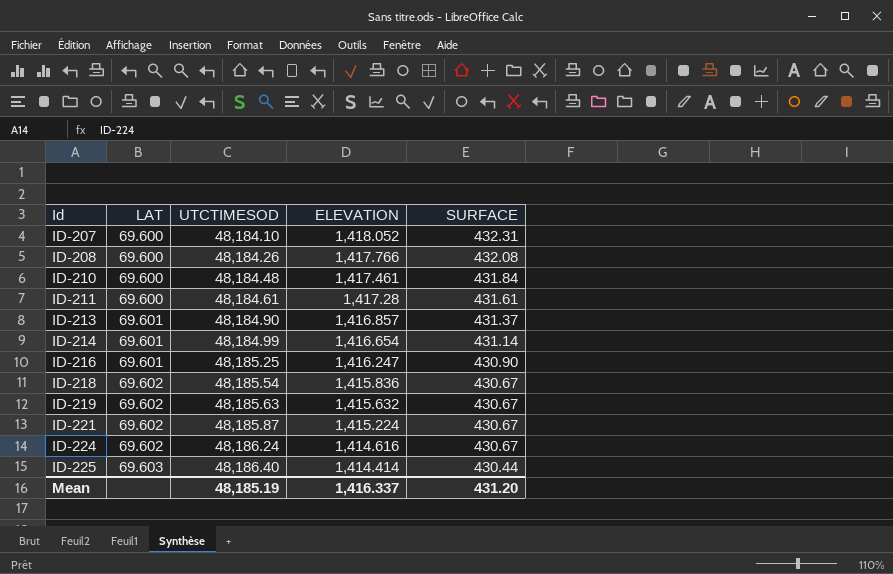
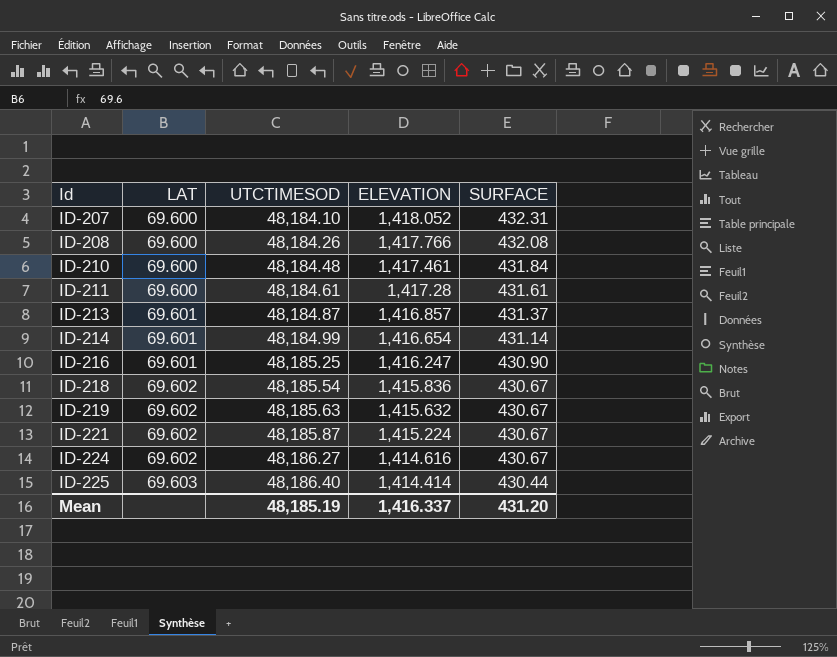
ID-213 | UTCTIMESOD: 48,184.90 -> 48,184.87
ID-224 | UTCTIMESOD: 48,186.24 -> 48,186.27

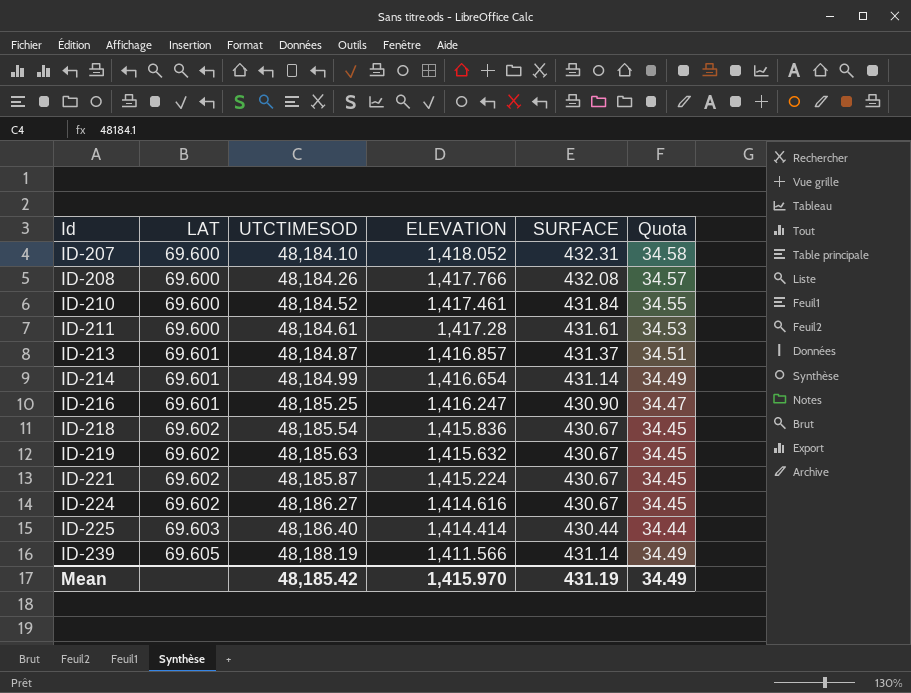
column Quota | formula: none -> [SURFACE] * 0.08
ID-210 | UTCTIMESOD: 48,184.48 -> 48,184.52
row ID-239: none -> 69.605 | 48,188.19 | 1,411.566 | 431.14 | 34.49
Mean | UTCTIMESOD: 48,185.19 -> 48,185.42
Mean | ELEVATION: 1,416.337 -> 1,415.970
Mean | SURFACE: 431.20 -> 431.19

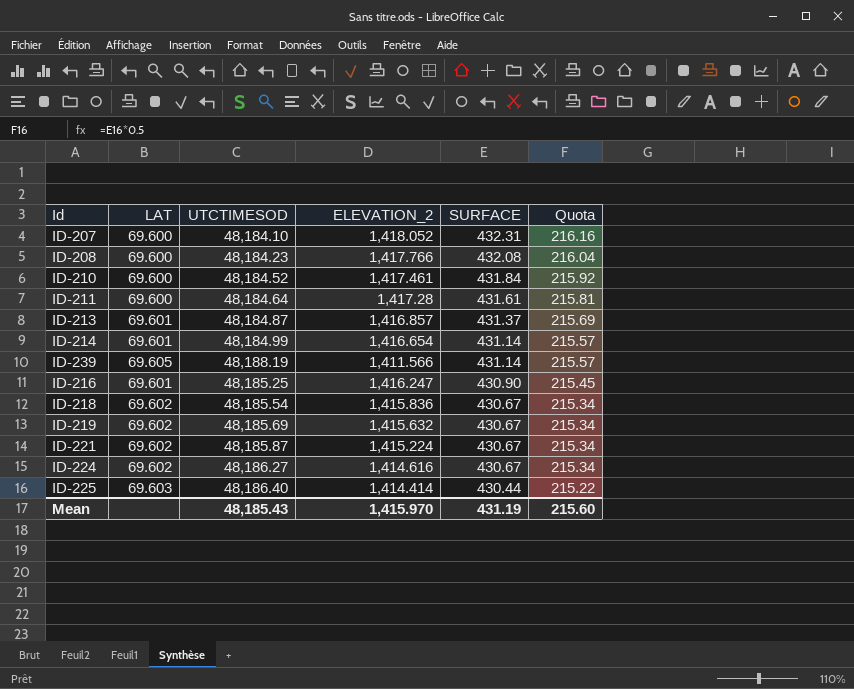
row order: Id ascending -> SURFACE descending
column name: ELEVATION -> ELEVATION_2
column Quota | formula: [SURFACE] * 0.08 -> [SURFACE] * 0.5
ID-208 | UTCTIMESOD: 48,184.26 -> 48,184.23
ID-211 | UTCTIMESOD: 48,184.61 -> 48,184.64
ID-219 | UTCTIMESOD: 48,185.63 -> 48,185.69
Mean | UTCTIMESOD: 48,185.42 -> 48,185.43
Mean | Quota: 34.49 -> 215.60

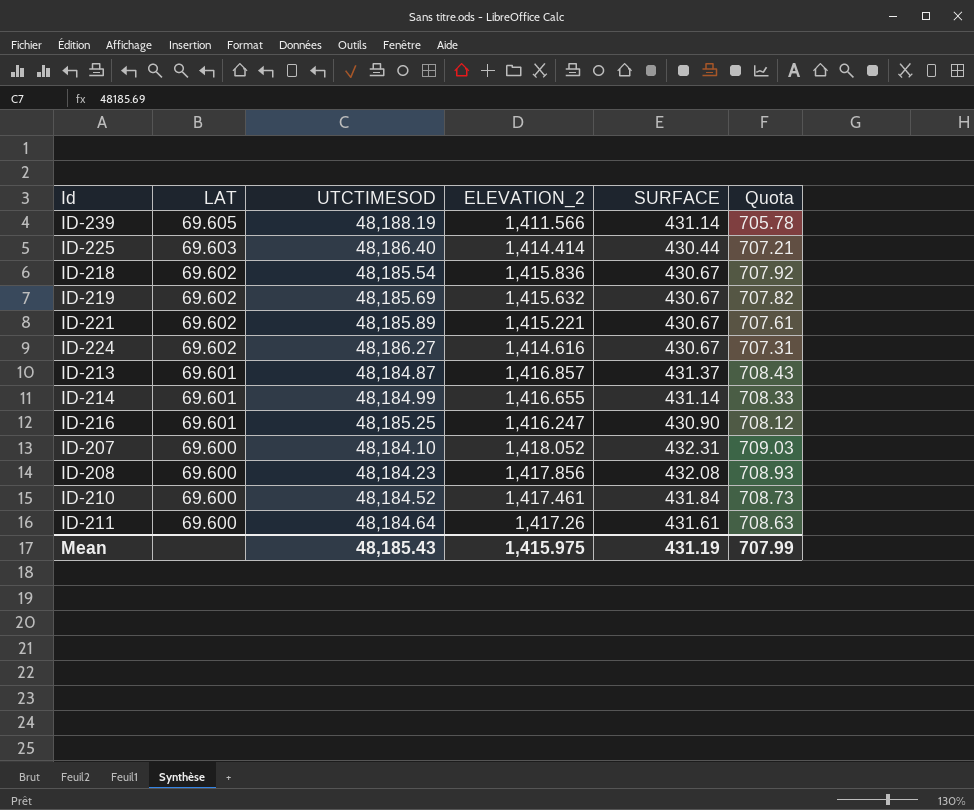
row order: SURFACE descending -> LAT descending
column Quota | formula: [SURFACE] * 0.5 -> [ELEVATION_2] * 0.5
ID-221 | UTCTIMESOD: 48,185.87 -> 48,185.89
ID-221 | ELEVATION_2: 1,415.224 -> 1,415.221
ID-214 | ELEVATION_2: 1,416.654 -> 1,416.655
ID-208 | ELEVATION_2: 1,417.766 -> 1,417.856
ID-211 | ELEVATION_2: 1,417.28 -> 1,417.26
Mean | ELEVATION_2: 1,415.970 -> 1,415.975
Mean | Quota: 215.60 -> 707.99

